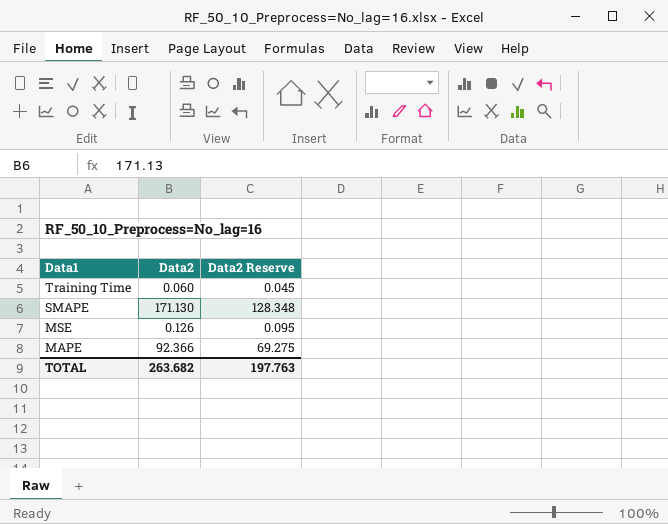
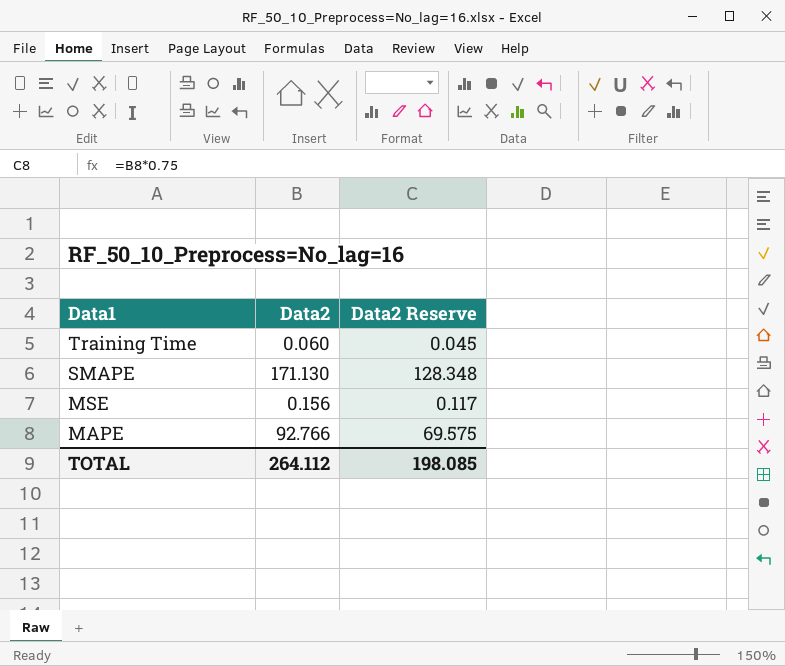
MSE | Data2: 0.126 -> 0.156
MSE | Data2 Reserve: 0.095 -> 0.117
MAPE | Data2: 92.366 -> 92.766
MAPE | Data2 Reserve: 69.275 -> 69.575
TOTAL | Data2: 263.682 -> 264.112
TOTAL | Data2 Reserve: 197.763 -> 198.085

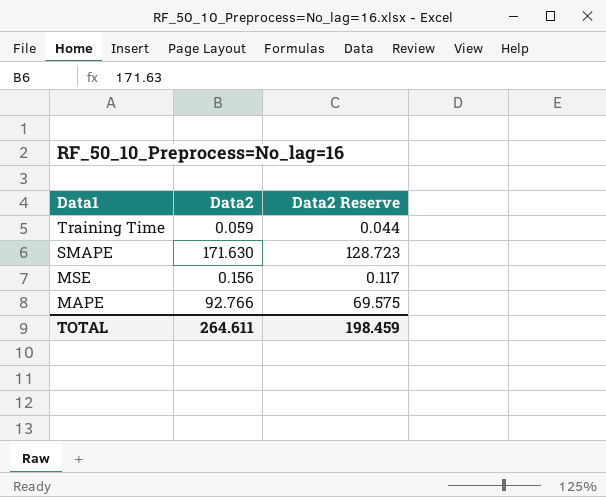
Training Time | Data2: 0.060 -> 0.059
Training Time | Data2 Reserve: 0.045 -> 0.044
SMAPE | Data2: 171.130 -> 171.630
SMAPE | Data2 Reserve: 128.348 -> 128.723
TOTAL | Data2: 264.112 -> 264.611
TOTAL | Data2 Reserve: 198.085 -> 198.459

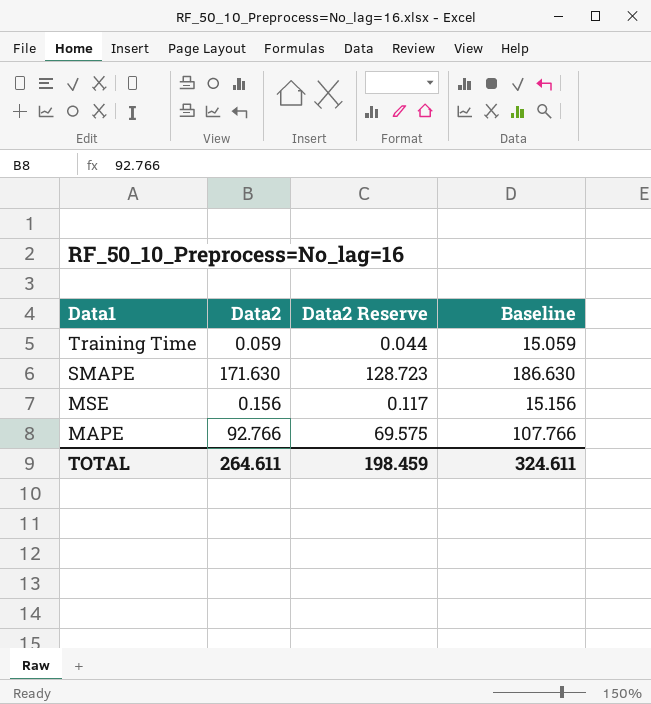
column Baseline | formula: none -> [Data2] + 15

